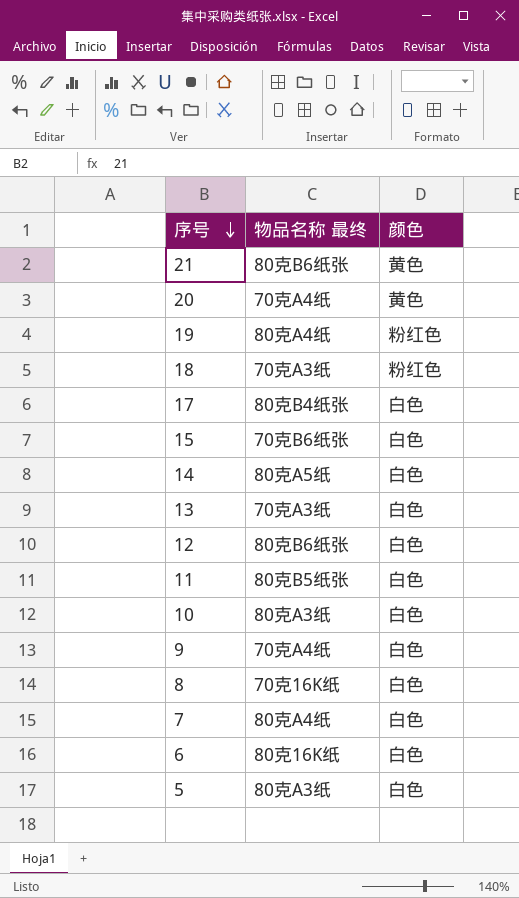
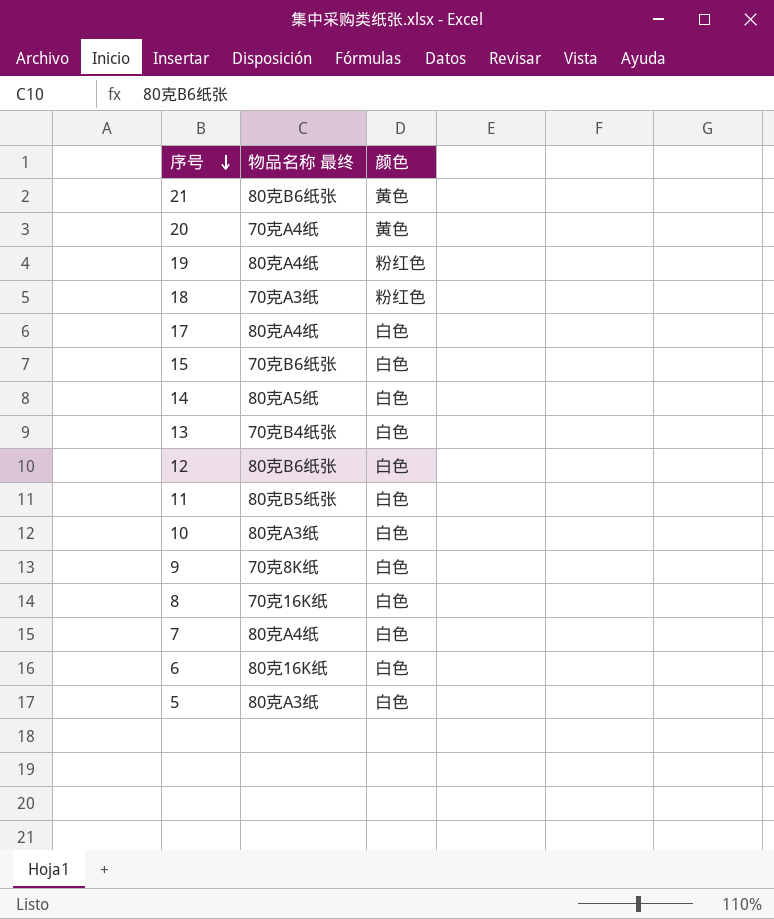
17 | 物品名称 最终: 80克B4纸张 -> 80克A4纸
13 | 物品名称 最终: 70克A3纸 -> 70克B4纸张
9 | 物品名称 最终: 70克A4纸 -> 70克8K纸

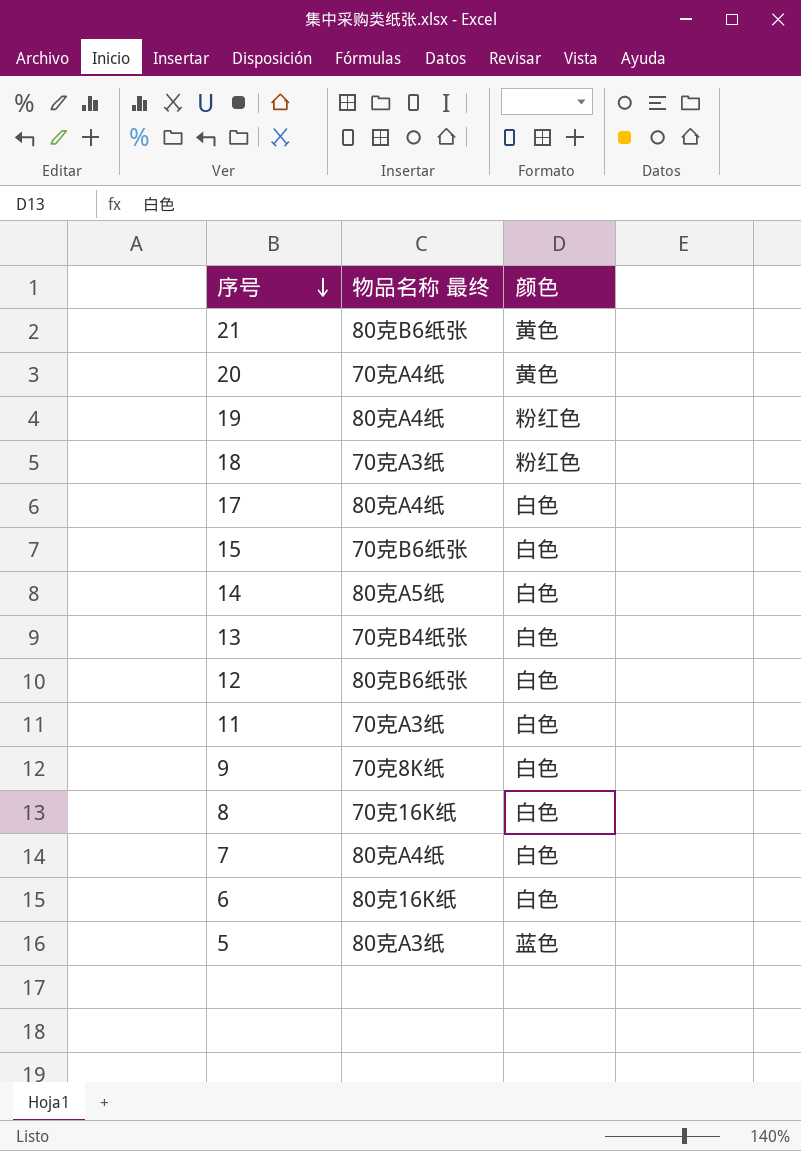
row 10: 80克A3纸 | 白色 -> none
11 | 物品名称 最终: 80克B5纸张 -> 70克A3纸
5 | 颜色: 白色 -> 蓝色

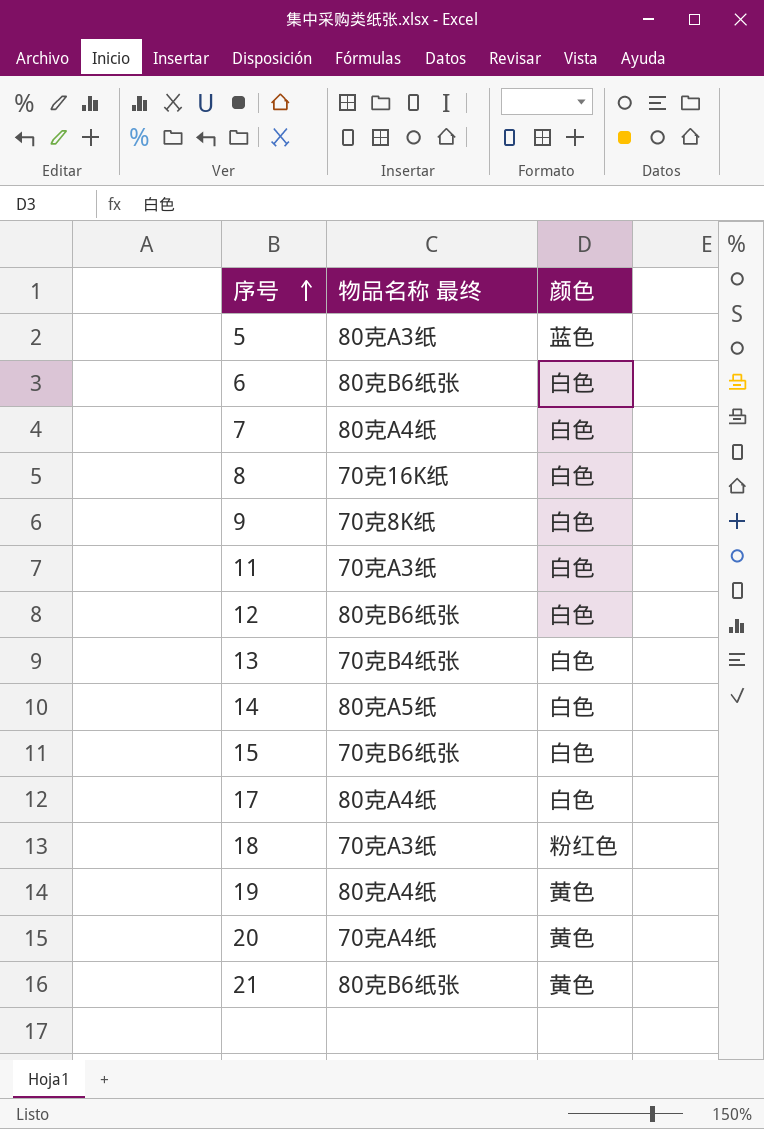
row order: 序号 descending -> 序号 ascending
6 | 物品名称 最终: 80克16K纸 -> 80克B6纸张
19 | 颜色: 粉红色 -> 黄色

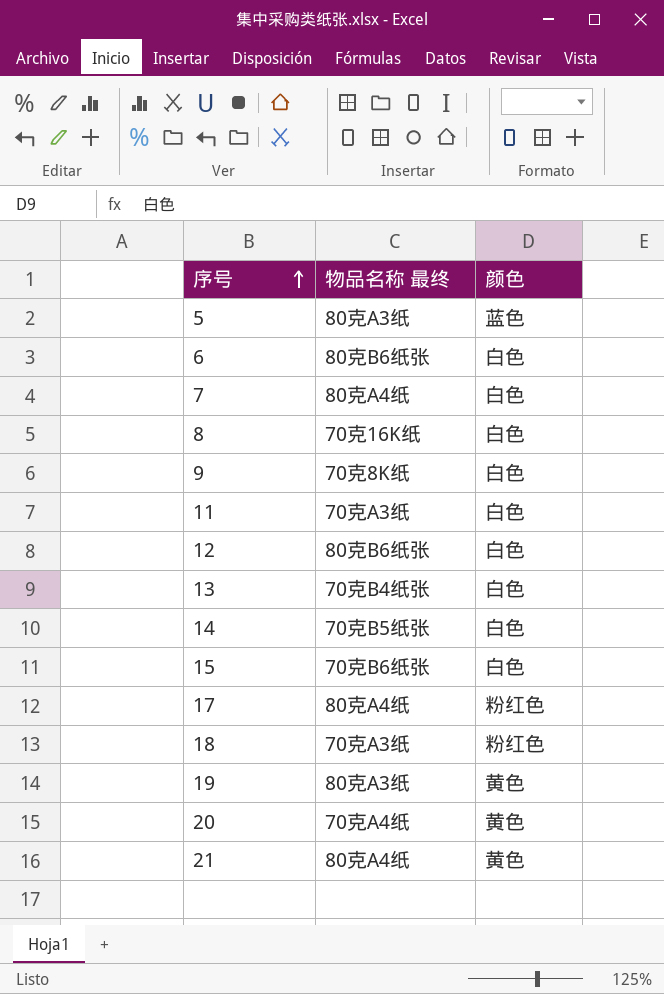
14 | 物品名称 最终: 80克A5纸 -> 70克B5纸张
17 | 颜色: 白色 -> 粉红色
19 | 物品名称 最终: 80克A4纸 -> 80克A3纸
21 | 物品名称 最终: 80克B6纸张 -> 80克A4纸

